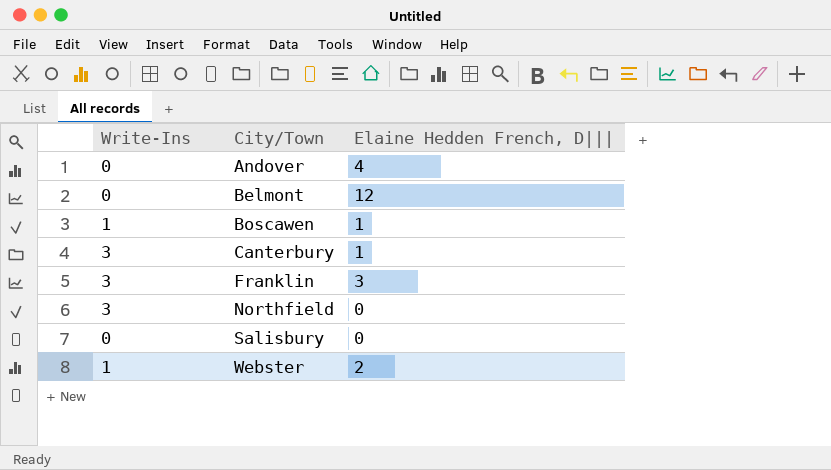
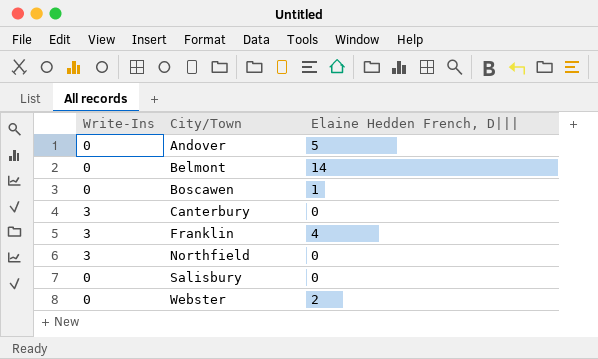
Andover | Elaine Hedden French, D|||: 4 -> 5
Belmont | Elaine Hedden French, D|||: 12 -> 14
Boscawen | Write-Ins: 1 -> 0
Canterbury | Elaine Hedden French, D|||: 1 -> 0
Franklin | Elaine Hedden French, D|||: 3 -> 4
Webster | Write-Ins: 1 -> 0

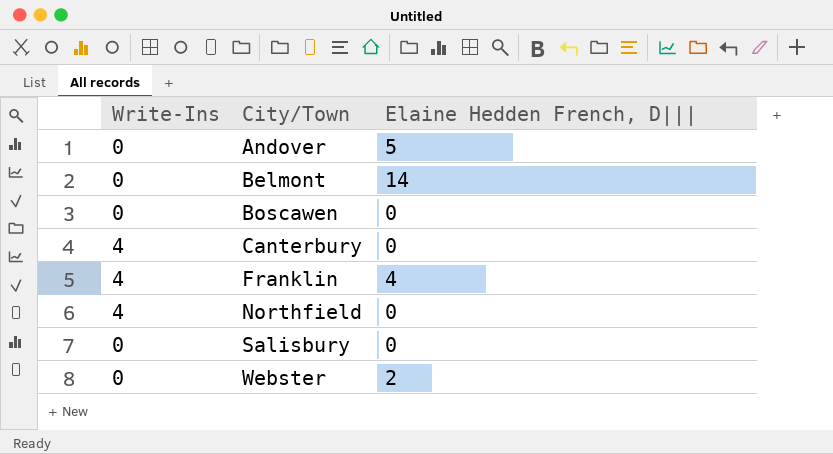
Boscawen | Elaine Hedden French, D|||: 1 -> 0
Canterbury | Write-Ins: 3 -> 4
Franklin | Write-Ins: 3 -> 4
Northfield | Write-Ins: 3 -> 4

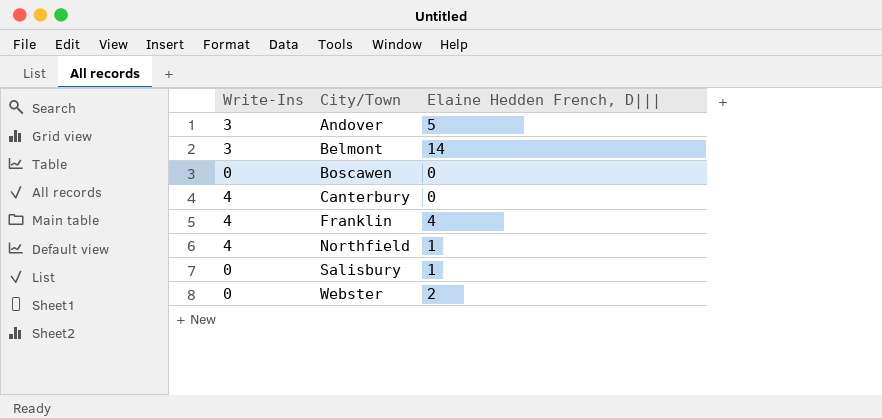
Andover | Write-Ins: 0 -> 3
Belmont | Write-Ins: 0 -> 3
Northfield | Elaine Hedden French, D|||: 0 -> 1
Salisbury | Elaine Hedden French, D|||: 0 -> 1

